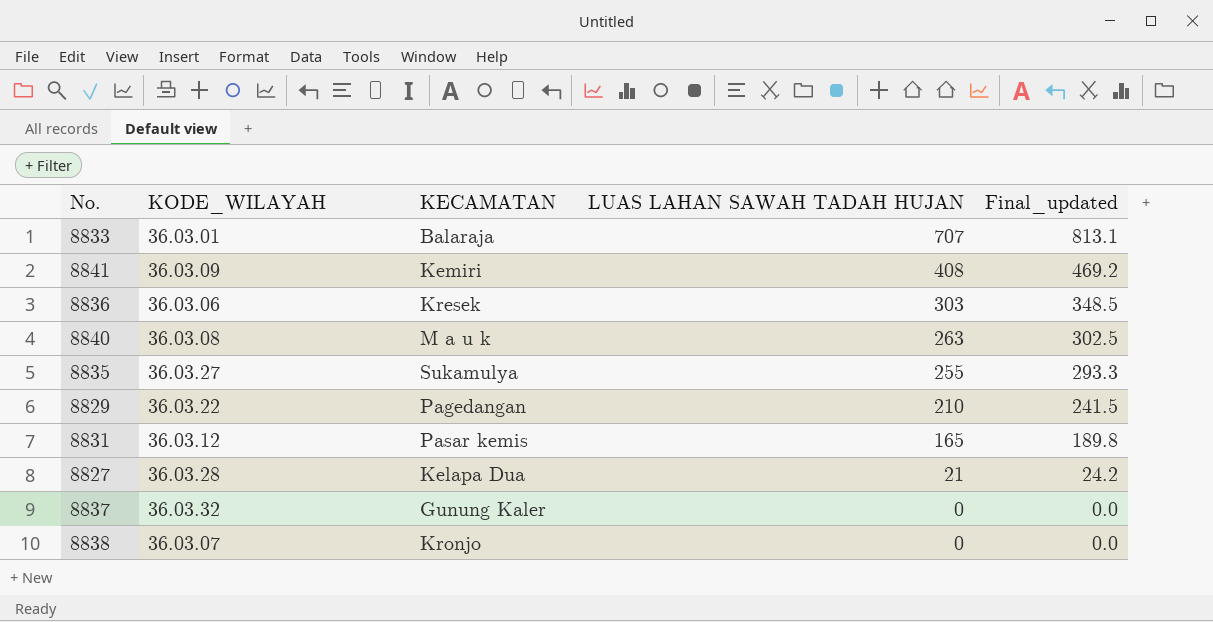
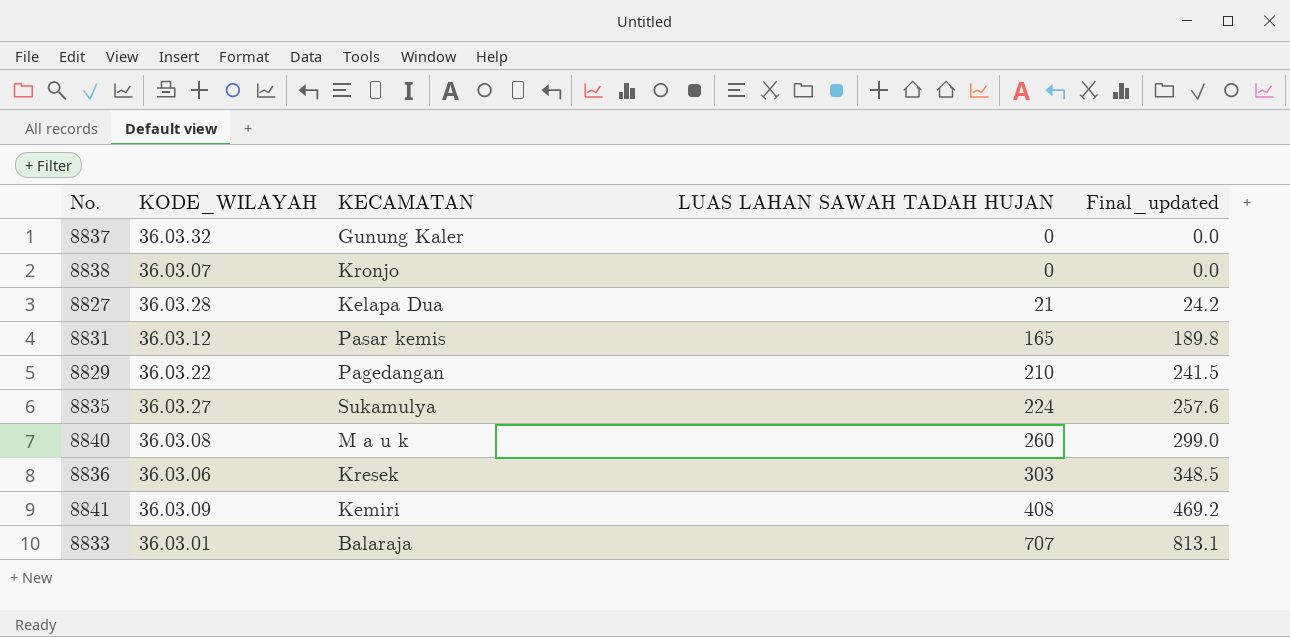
row order: LUAS LAHAN SAWAH TADAH HUJAN descending -> LUAS LAHAN SAWAH TADAH HUJAN ascending
8835 | LUAS LAHAN SAWAH TADAH HUJAN: 255 -> 224
8835 | Final_updated: 293.3 -> 257.6
8840 | LUAS LAHAN SAWAH TADAH HUJAN: 263 -> 260
8840 | Final_updated: 302.5 -> 299.0

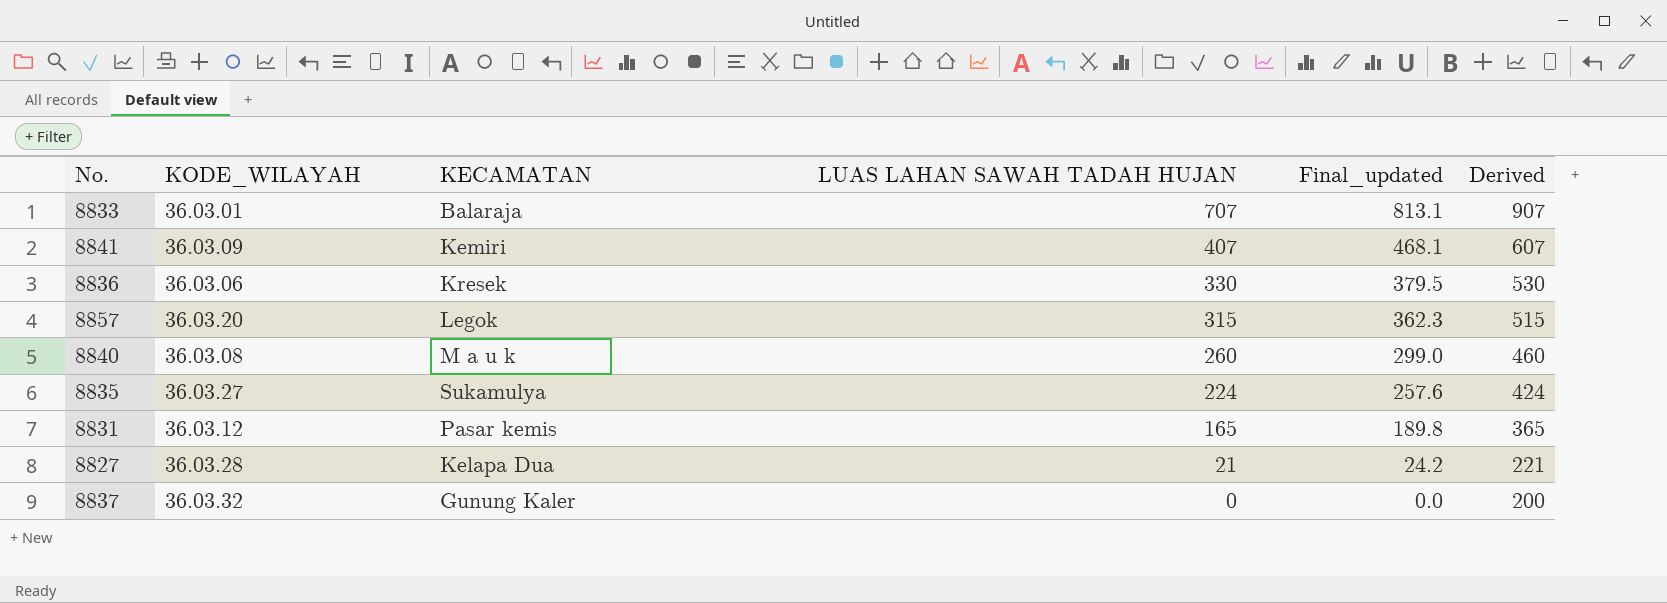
row order: LUAS LAHAN SAWAH TADAH HUJAN ascending -> LUAS LAHAN SAWAH TADAH HUJAN descending
column Derived | formula: none -> [LUAS LAHAN SAWAH TADAH HUJAN] + 200
row 8838: 36.03.07 | Kronjo | 0 | 0.0 -> none
row 8829: 36.03.22 | Pagedangan | 210 | 241.5 -> none
8841 | LUAS LAHAN SAWAH TADAH HUJAN: 408 -> 407
8841 | Final_updated: 469.2 -> 468.1
8836 | LUAS LAHAN SAWAH TADAH HUJAN: 303 -> 330
8836 | Final_updated: 348.5 -> 379.5
row 8857: none -> 36.03.20 | Legok | 315 | 362.3 | 515

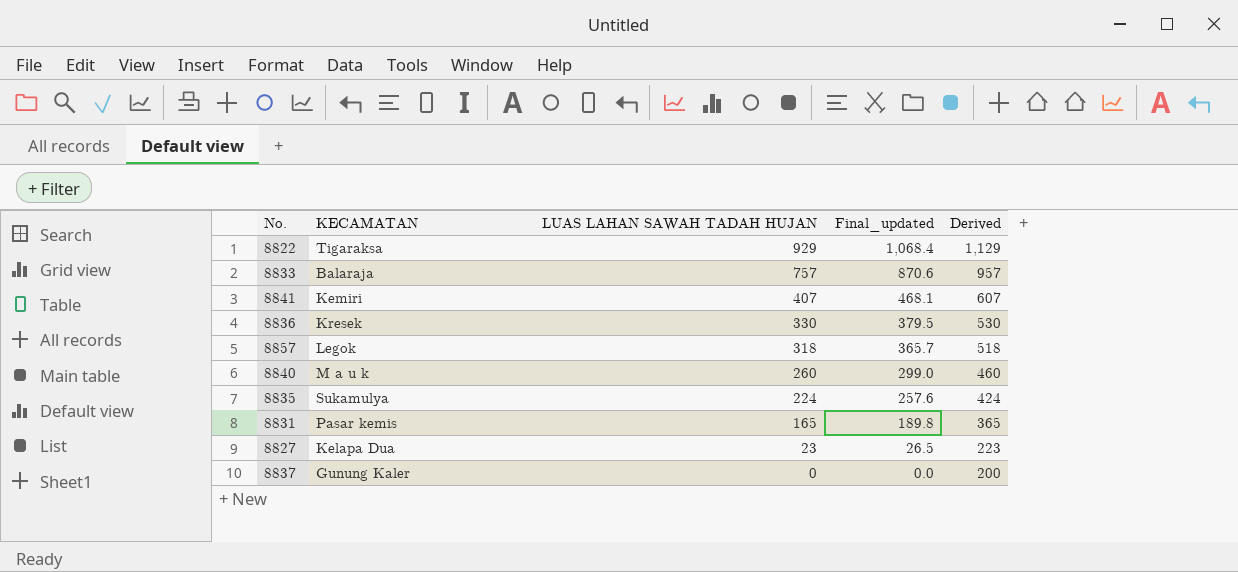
column KODE_WILAYAH | position: 2 -> none
row 8822: none -> Tigaraksa | 929 | 1,068.4 | 1,129
8833 | LUAS LAHAN SAWAH TADAH HUJAN: 707 -> 757
8833 | Final_updated: 813.1 -> 870.6
8833 | Derived: 907 -> 957
8857 | LUAS LAHAN SAWAH TADAH HUJAN: 315 -> 318
8857 | Final_updated: 362.3 -> 365.7
8857 | Derived: 515 -> 518
8827 | LUAS LAHAN SAWAH TADAH HUJAN: 21 -> 23
8827 | Final_updated: 24.2 -> 26.5
8827 | Derived: 221 -> 223

